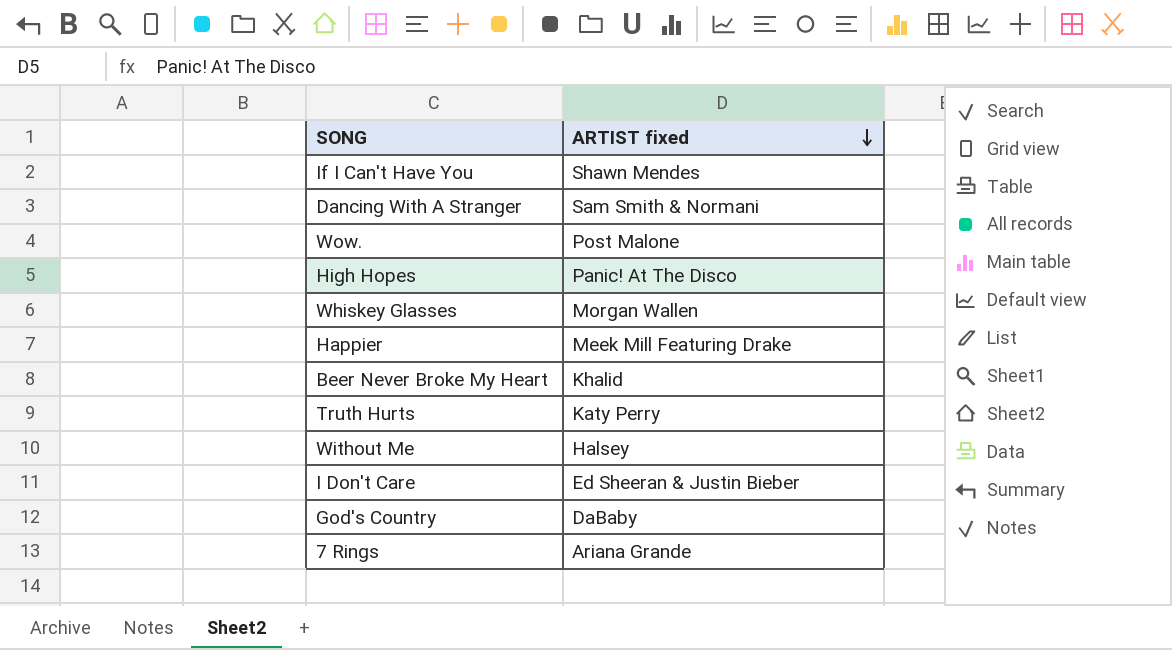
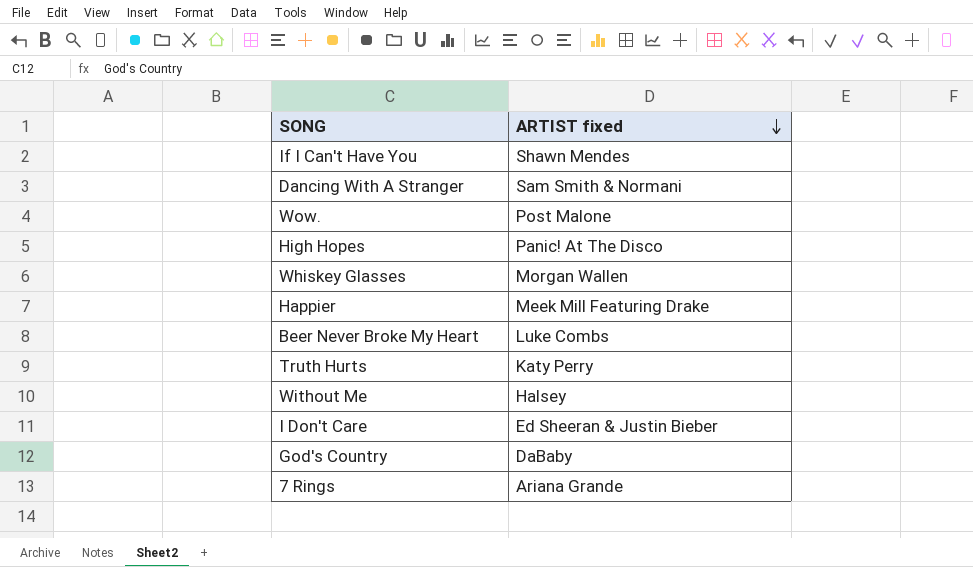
Beer Never Broke My Heart | ARTIST fixed: Khalid -> Luke Combs

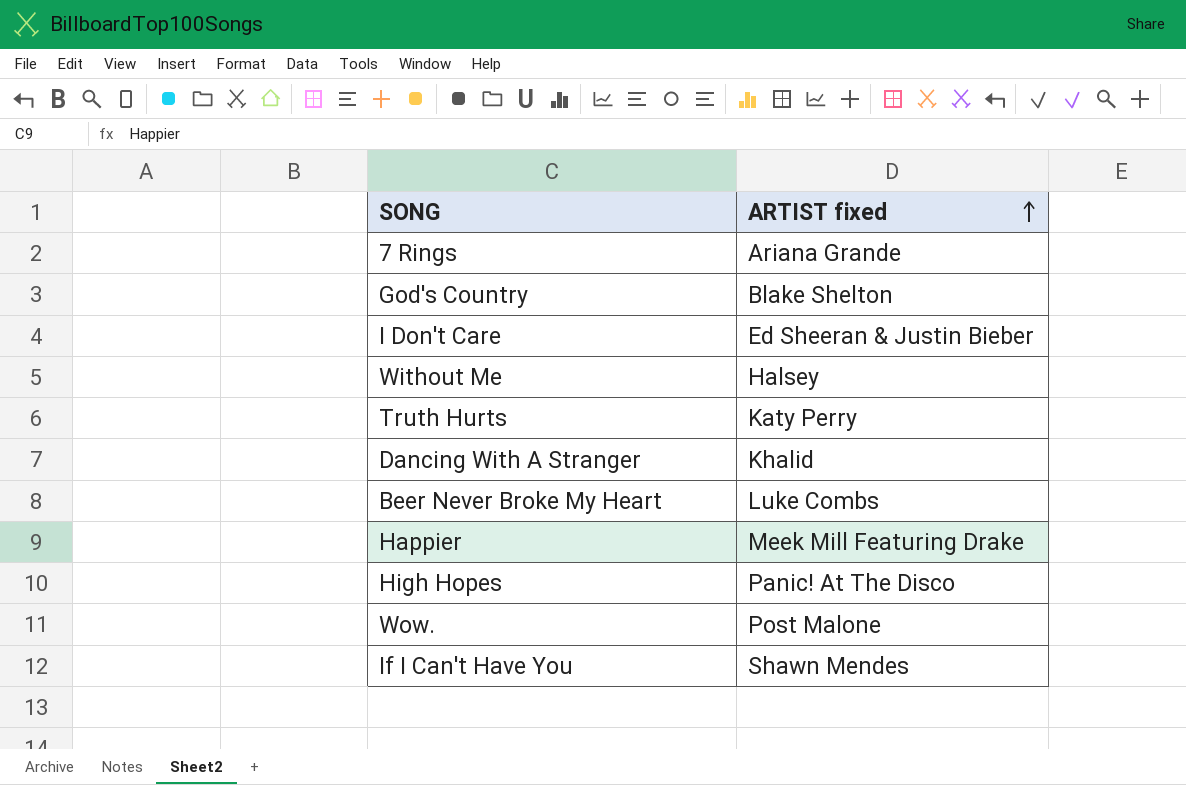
row order: ARTIST fixed descending -> ARTIST fixed ascending
row Whiskey Glasses: Morgan Wallen -> none
God's Country | ARTIST fixed: DaBaby -> Blake Shelton
Dancing With A Stranger | ARTIST fixed: Sam Smith & Normani -> Khalid

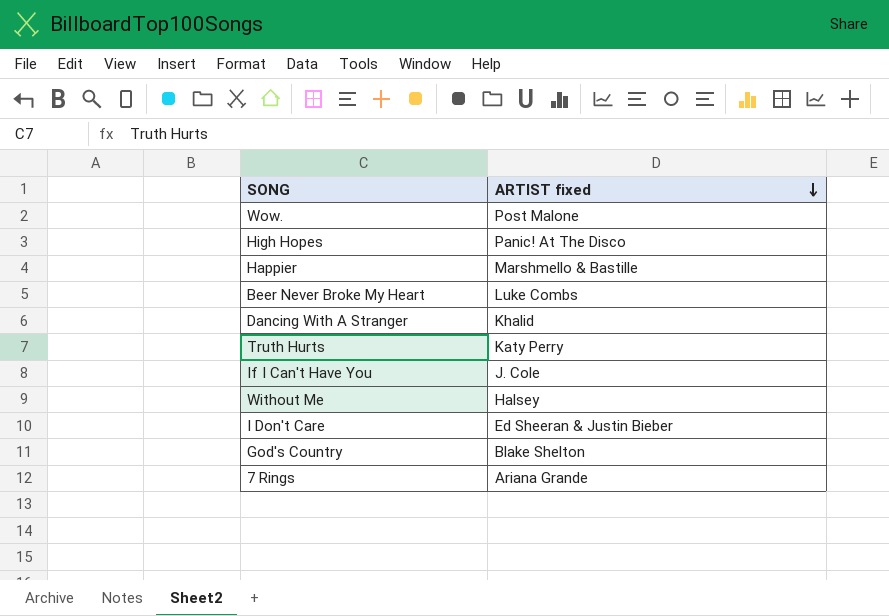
row order: ARTIST fixed ascending -> ARTIST fixed descending
Happier | ARTIST fixed: Meek Mill Featuring Drake -> Marshmello & Bastille
If I Can't Have You | ARTIST fixed: Shawn Mendes -> J. Cole

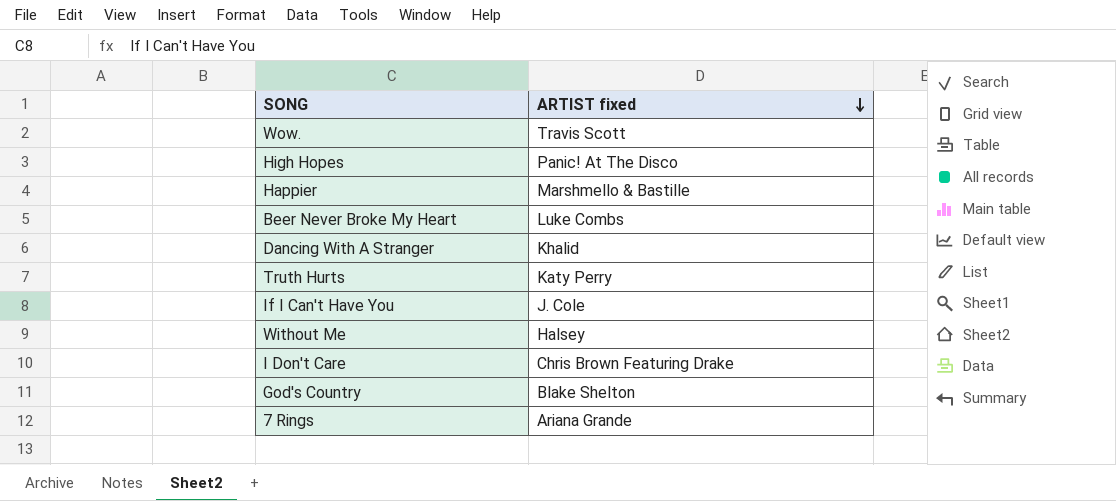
Wow. | ARTIST fixed: Post Malone -> Travis Scott
I Don't Care | ARTIST fixed: Ed Sheeran & Justin Bieber -> Chris Brown Featuring Drake

